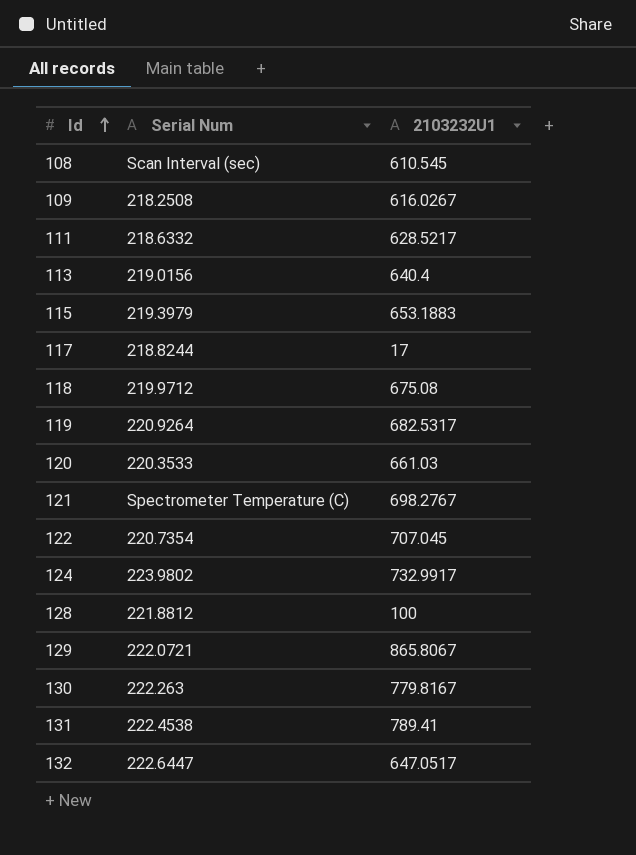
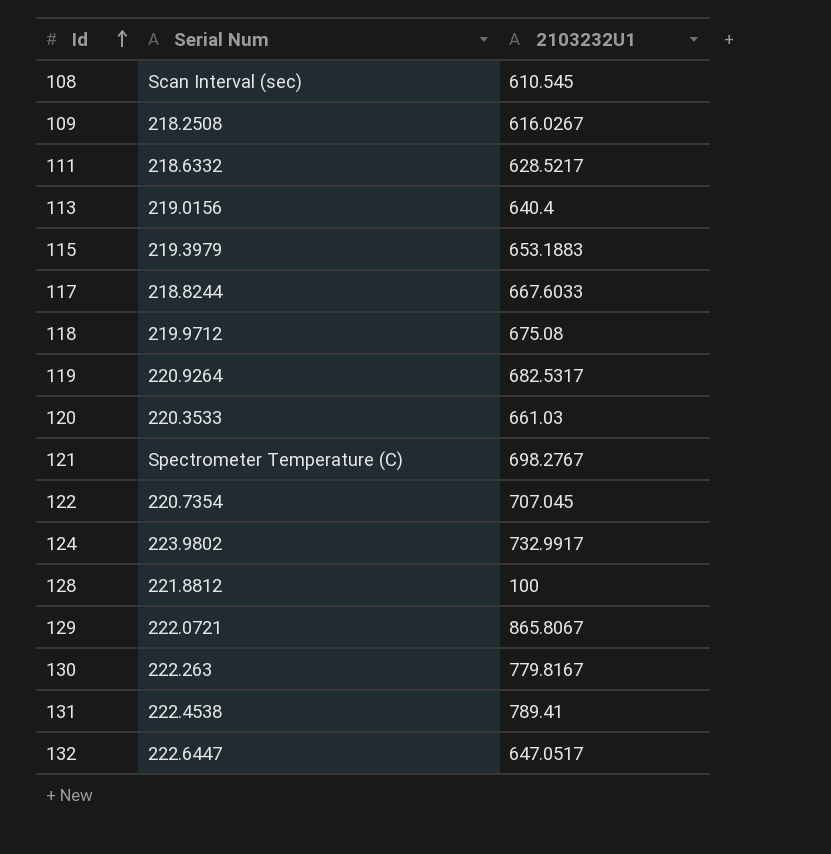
117 | 2103232U1: 17 -> 667.6033

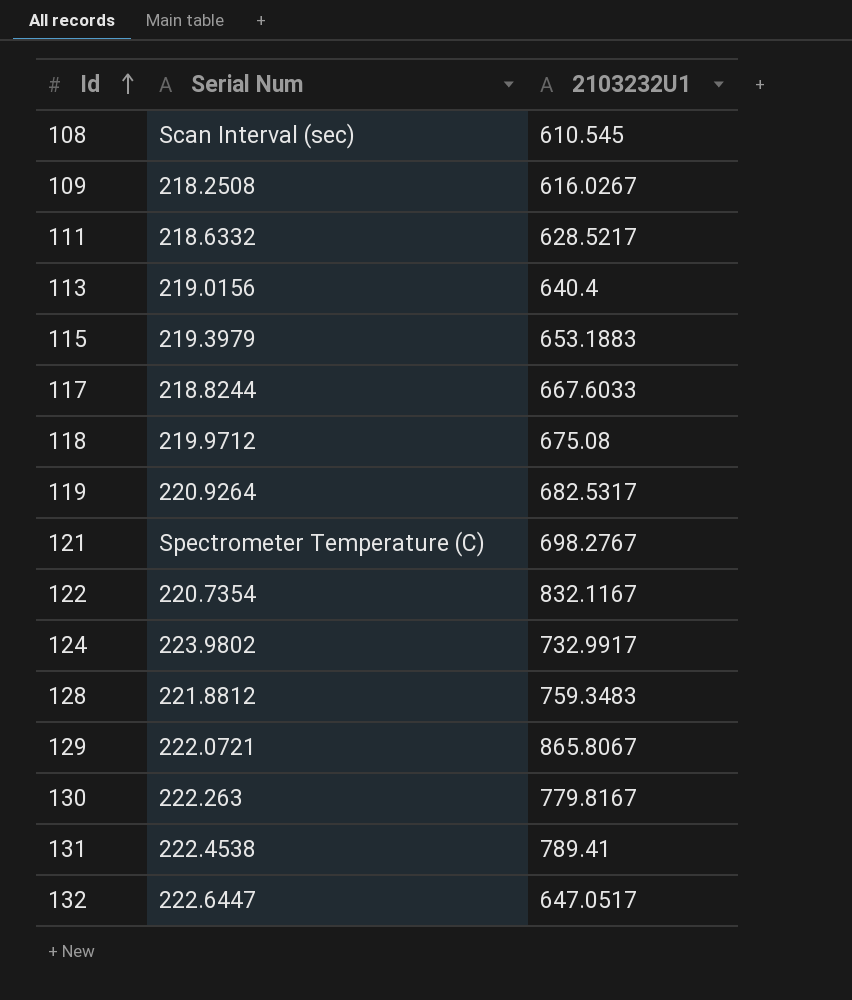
row 120: 220.3533 | 661.03 -> none
122 | 2103232U1: 707.045 -> 832.1167
128 | 2103232U1: 100 -> 759.3483

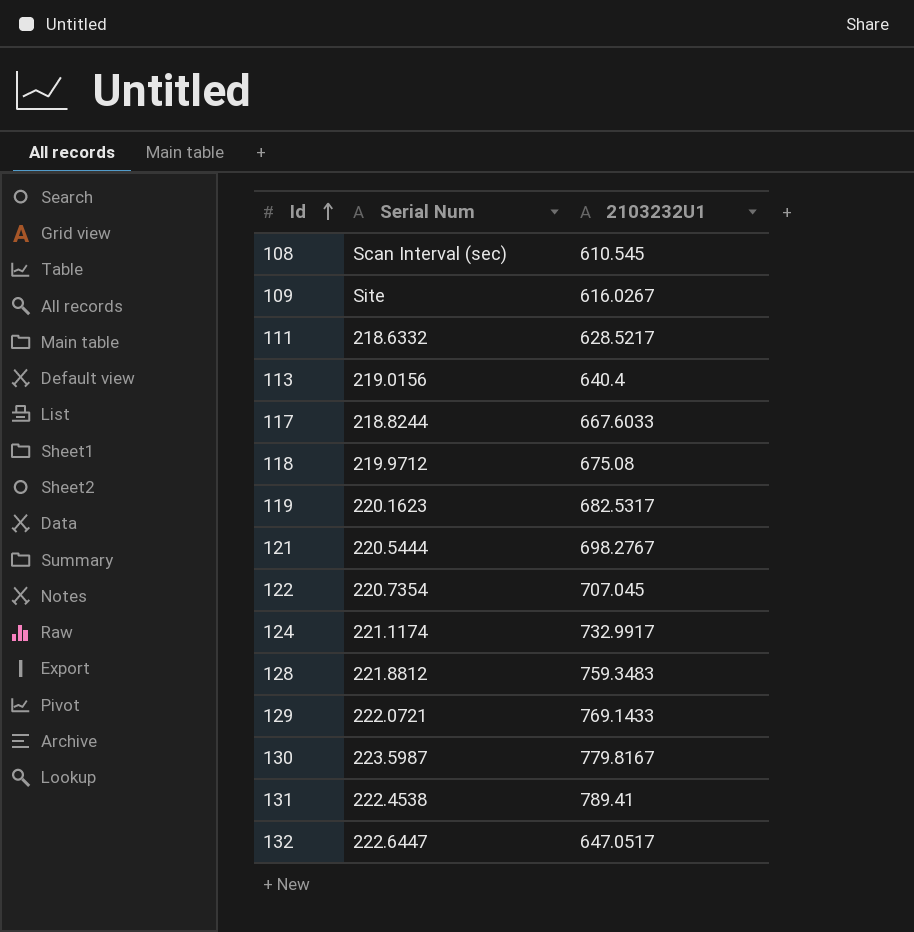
row 115: 219.3979 | 653.1883 -> none
109 | Serial Num: 218.2508 -> Site
119 | Serial Num: 220.9264 -> 220.1623
121 | Serial Num: Spectrometer Temperature (C) -> 220.5444
122 | 2103232U1: 832.1167 -> 707.045
124 | Serial Num: 223.9802 -> 221.1174
129 | 2103232U1: 865.8067 -> 769.1433
130 | Serial Num: 222.263 -> 223.5987

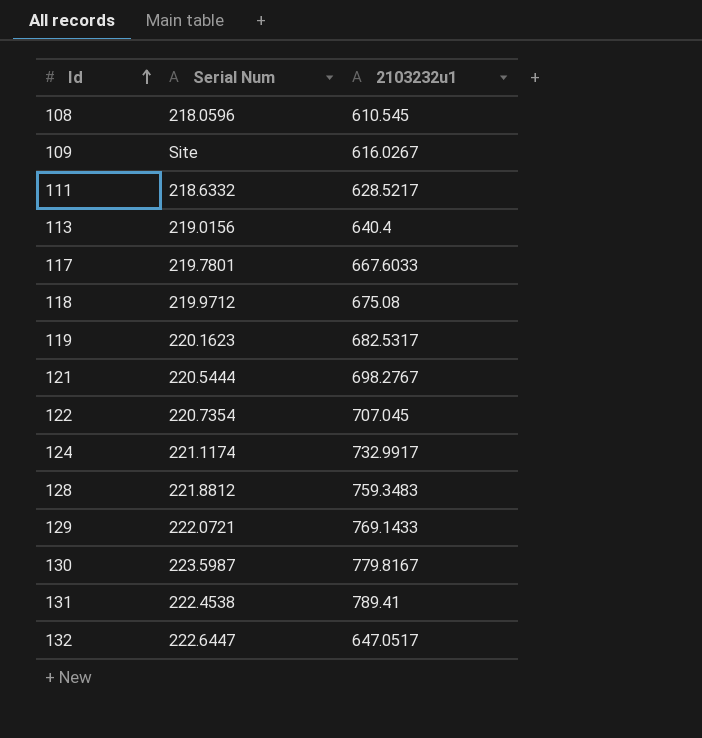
column name: 2103232U1 -> 2103232u1
108 | Serial Num: Scan Interval (sec) -> 218.0596
117 | Serial Num: 218.8244 -> 219.7801

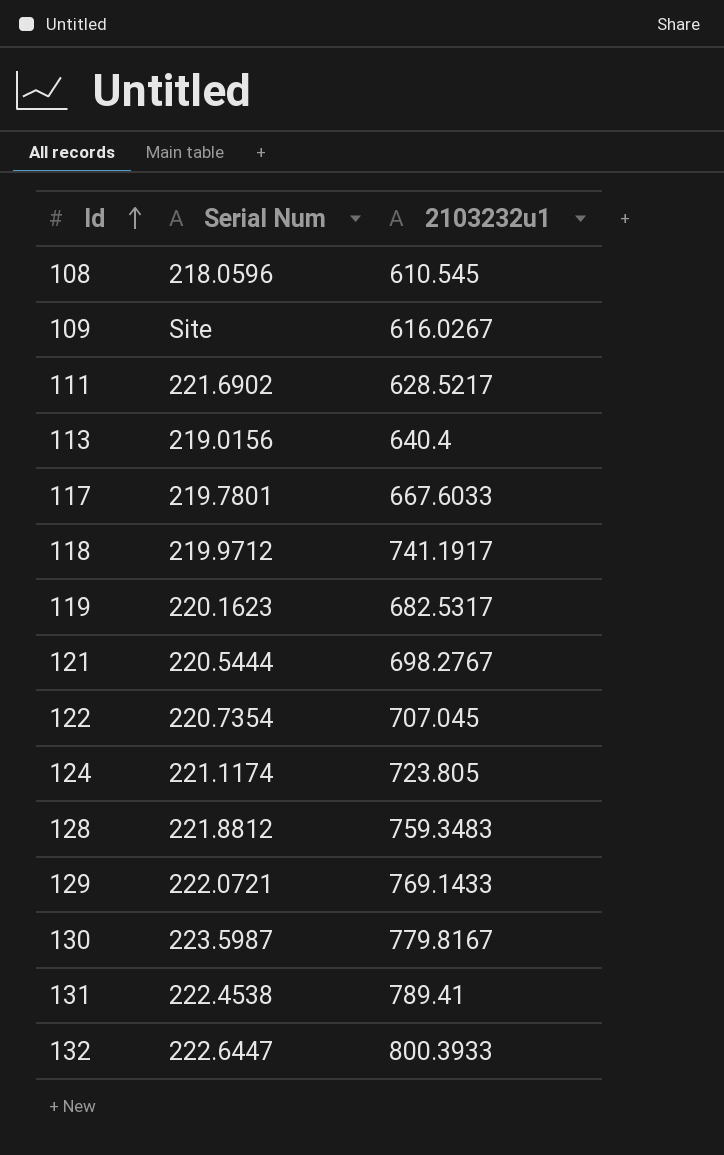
111 | Serial Num: 218.6332 -> 221.6902
118 | 2103232u1: 675.08 -> 741.1917
124 | 2103232u1: 732.9917 -> 723.805
132 | 2103232u1: 647.0517 -> 800.3933

